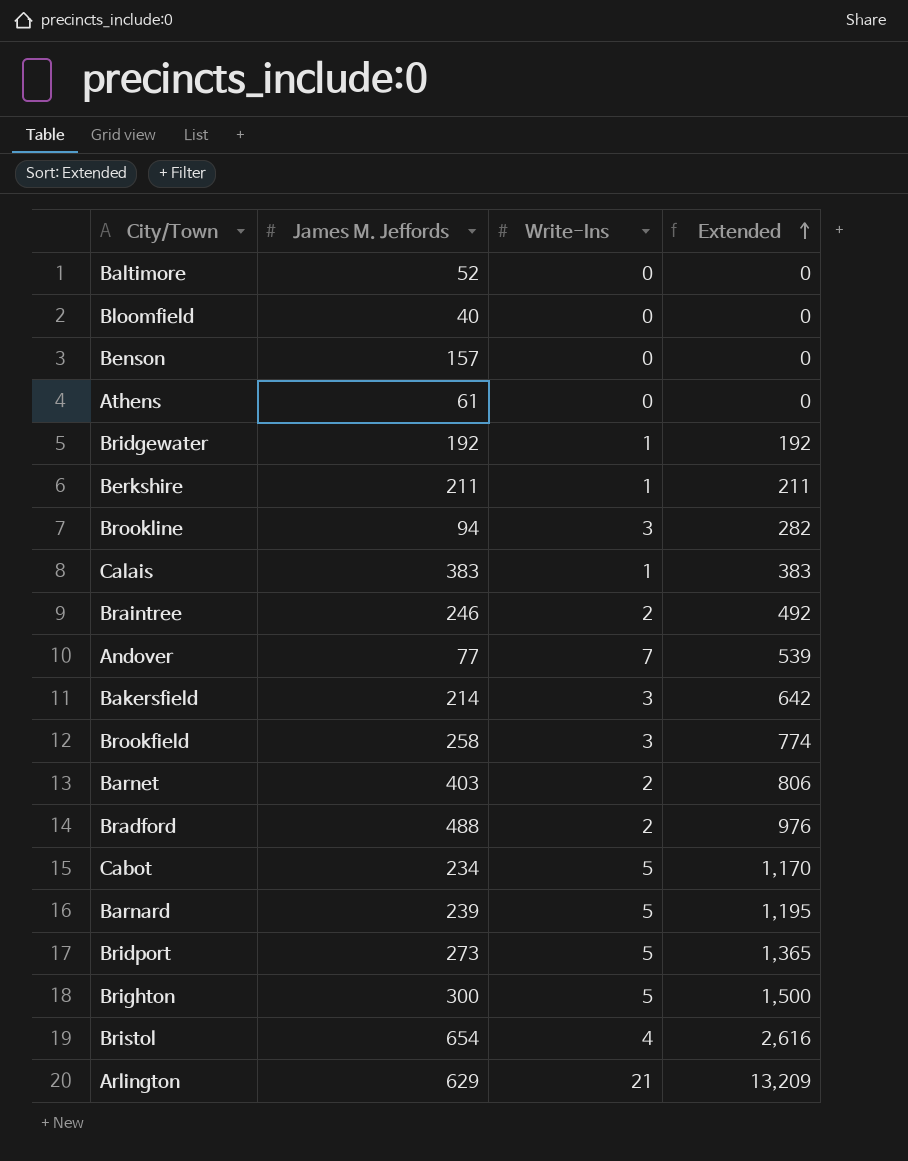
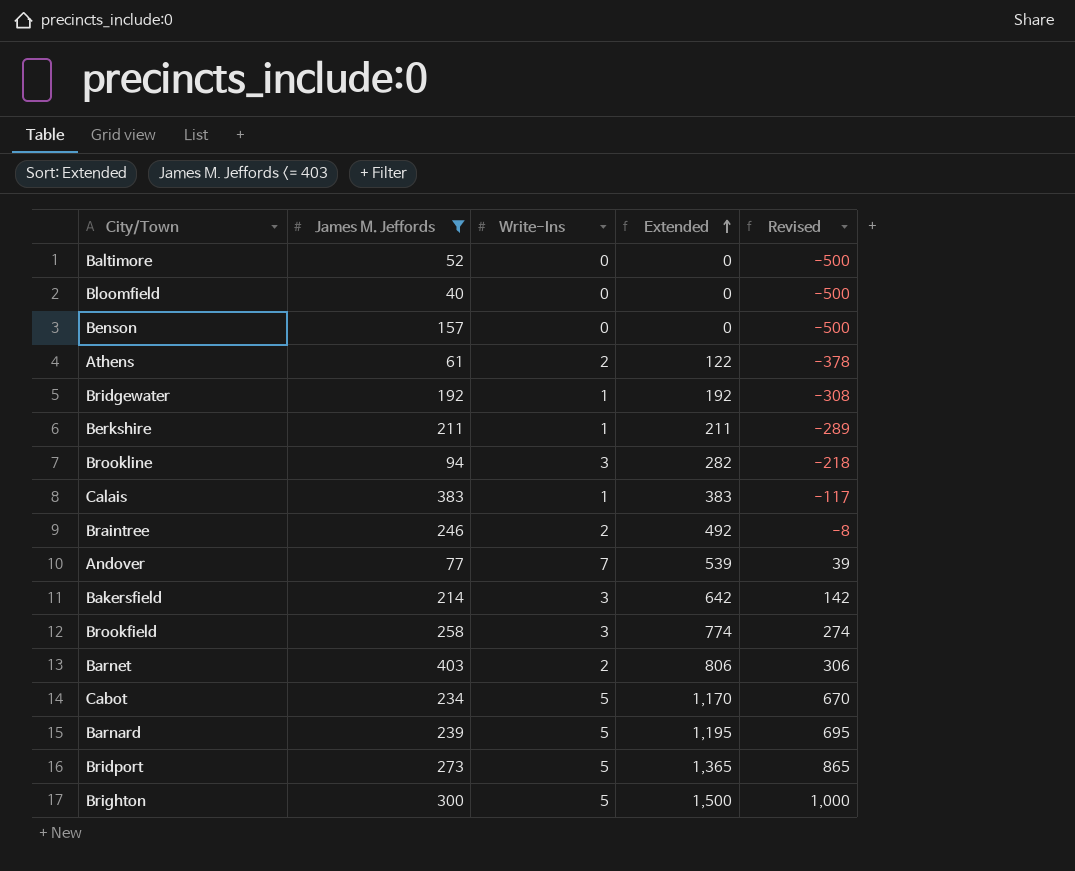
filter: none -> James M. Jeffords <= 403
column Revised | formula: none -> [Extended] - 500
Athens | Write-Ins: 0 -> 2
Athens | Extended: 0 -> 122

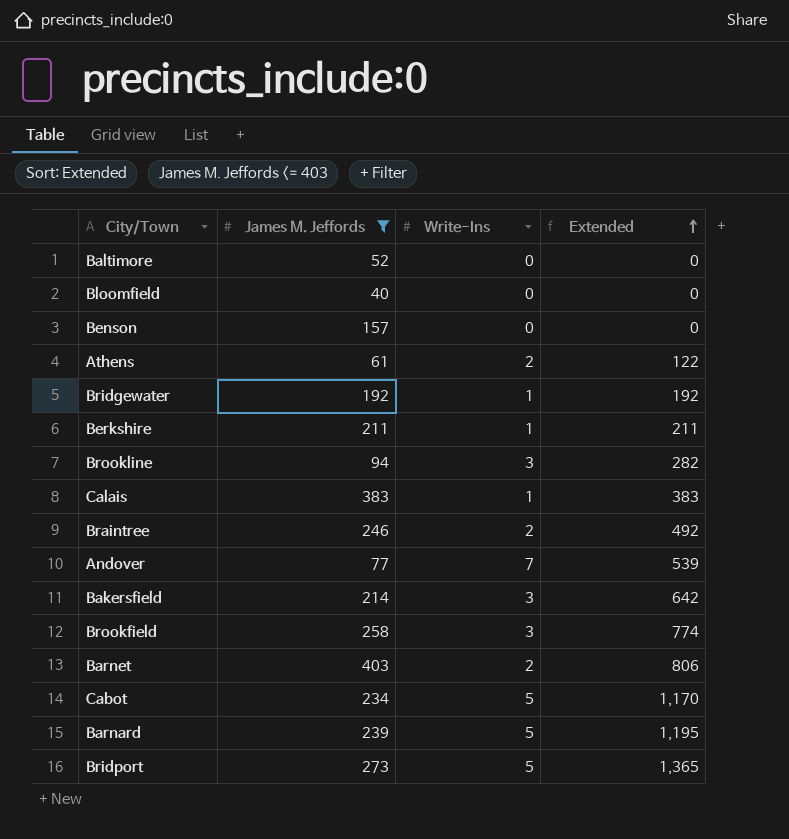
column Revised | formula: [Extended] - 500 -> none
row Brighton: 300 | 5 | 1,500 | 1,000 -> none

